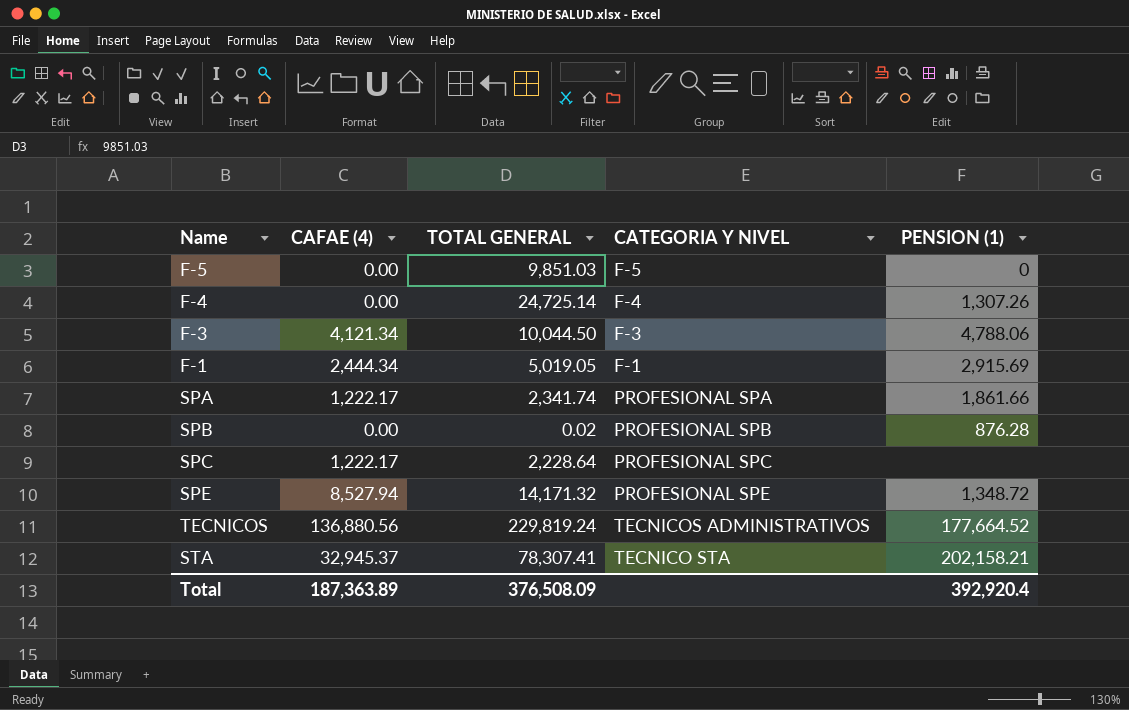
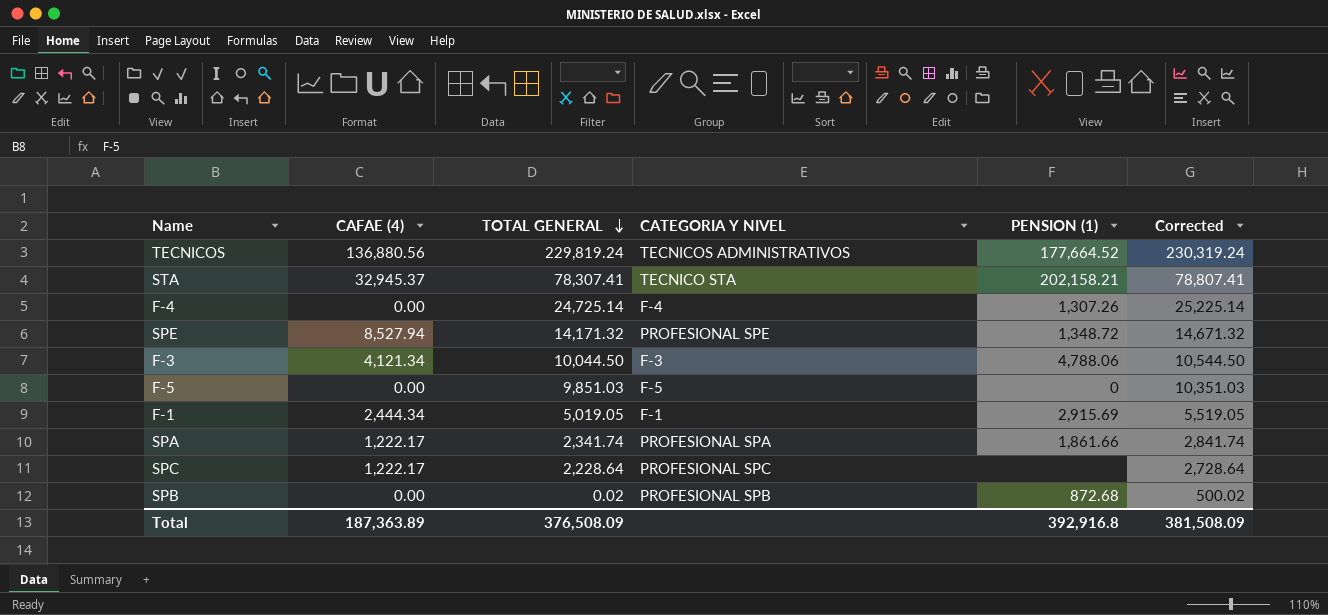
row order: none -> TOTAL GENERAL descending
column Corrected | formula: none -> [TOTAL GENERAL] + 500
SPB | PENSION (1): 876.28 -> 872.68
Total | PENSION (1): 392,920.4 -> 392,916.8

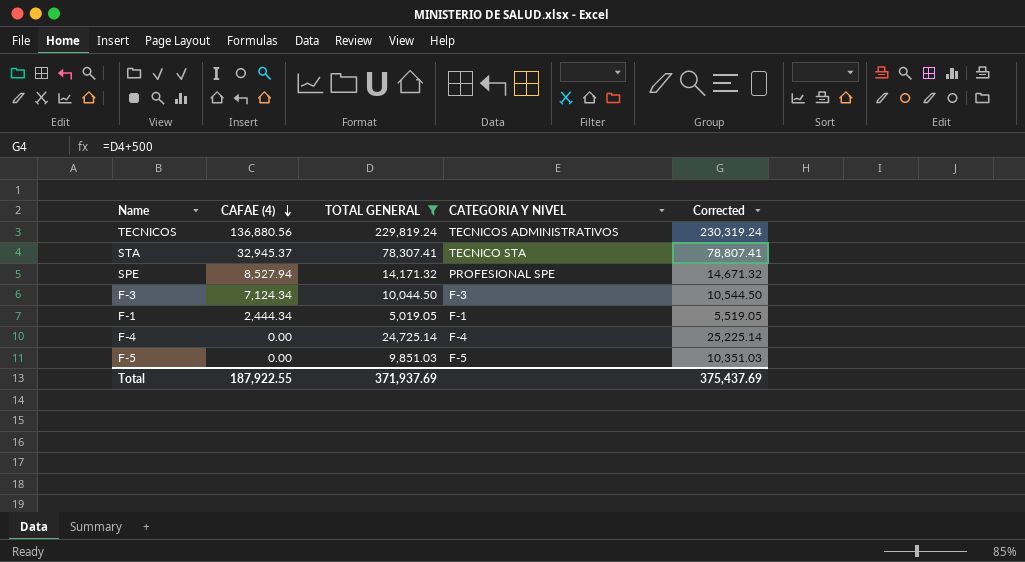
filter: none -> TOTAL GENERAL >= 5,019.05
row order: TOTAL GENERAL descending -> CAFAE (4) descending
column PENSION (1) | position: 5 -> none
F-3 | CAFAE (4): 4,121.34 -> 7,124.34
Total | CAFAE (4): 187,363.89 -> 187,922.55
Total | TOTAL GENERAL: 376,508.09 -> 371,937.69
Total | Corrected: 381,508.09 -> 375,437.69

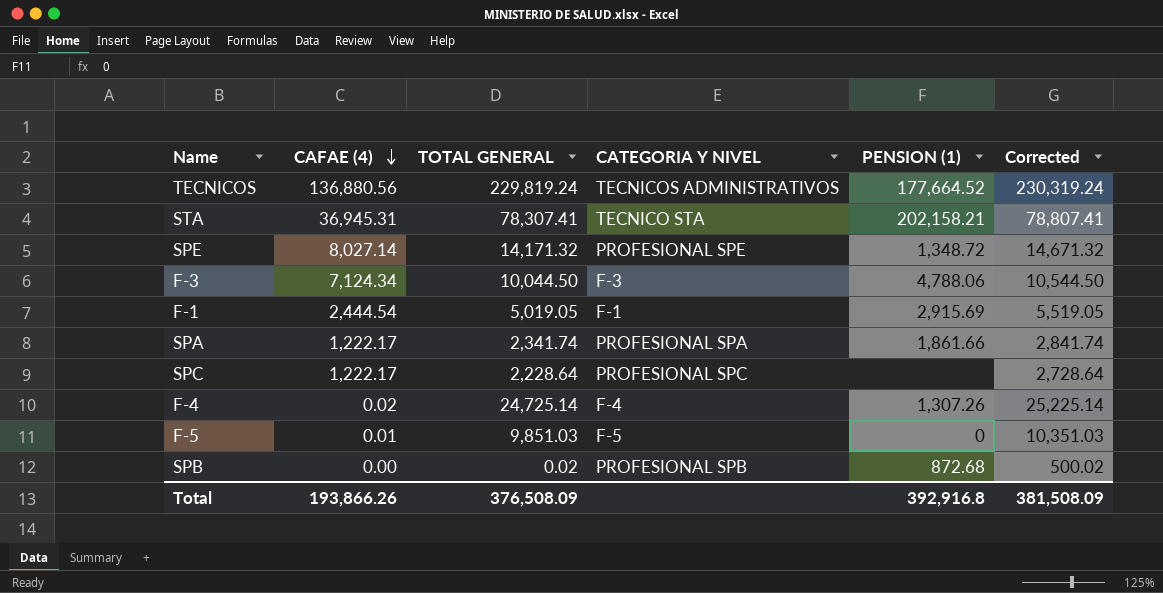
filter: TOTAL GENERAL >= 5,019.05 -> none
column PENSION (1) | position: none -> 5
STA | CAFAE (4): 32,945.37 -> 36,945.31
SPE | CAFAE (4): 8,527.94 -> 8,027.14
F-1 | CAFAE (4): 2,444.34 -> 2,444.54
F-4 | CAFAE (4): 0.00 -> 0.02
F-5 | CAFAE (4): 0.00 -> 0.01
Total | CAFAE (4): 187,922.55 -> 193,866.26
Total | TOTAL GENERAL: 371,937.69 -> 376,508.09
Total | Corrected: 375,437.69 -> 381,508.09

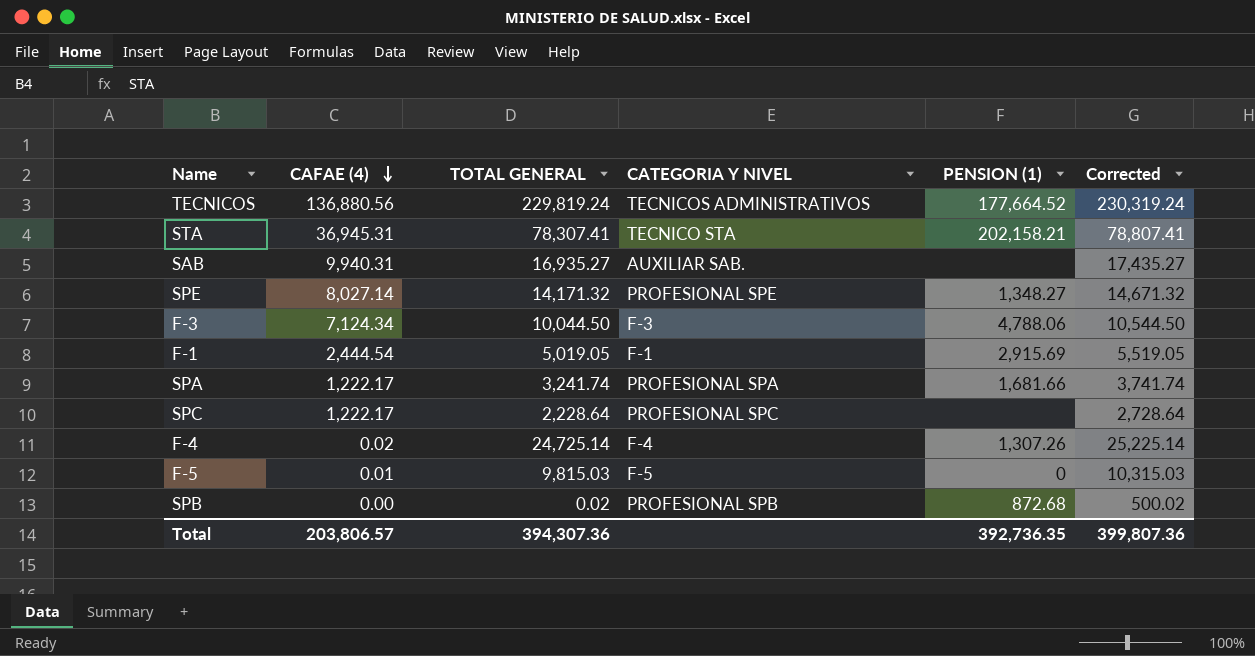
row SAB: none -> 9,940.31 | 16,935.27 | AUXILIAR SAB. | none | 17,435.27
SPE | PENSION (1): 1,348.72 -> 1,348.27
SPA | TOTAL GENERAL: 2,341.74 -> 3,241.74
SPA | PENSION (1): 1,861.66 -> 1,681.66
SPA | Corrected: 2,841.74 -> 3,741.74
F-5 | TOTAL GENERAL: 9,851.03 -> 9,815.03
F-5 | Corrected: 10,351.03 -> 10,315.03
Total | CAFAE (4): 193,866.26 -> 203,806.57
Total | TOTAL GENERAL: 376,508.09 -> 394,307.36
Total | PENSION (1): 392,916.8 -> 392,736.35
Total | Corrected: 381,508.09 -> 399,807.36

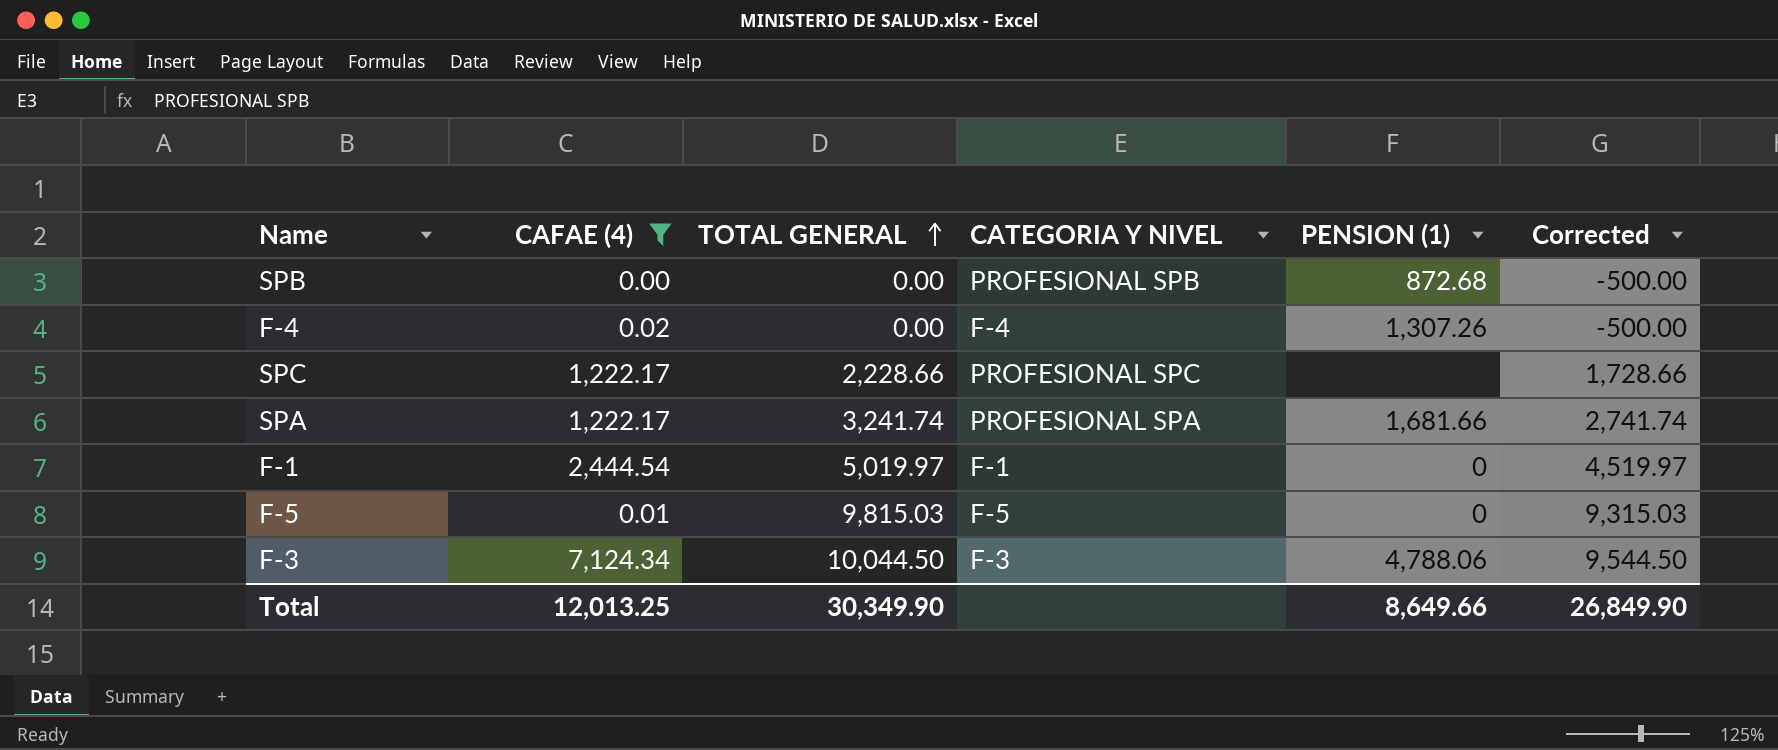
filter: none -> CAFAE (4) <= 7,124.34
row order: CAFAE (4) descending -> TOTAL GENERAL ascending
column Corrected | formula: [TOTAL GENERAL] + 500 -> [TOTAL GENERAL] - 500
SPB | TOTAL GENERAL: 0.02 -> 0.00
F-4 | TOTAL GENERAL: 24,725.14 -> 0.00
SPC | TOTAL GENERAL: 2,228.64 -> 2,228.66
F-1 | TOTAL GENERAL: 5,019.05 -> 5,019.97
F-1 | PENSION (1): 2,915.69 -> 0
Total | CAFAE (4): 203,806.57 -> 12,013.25
Total | TOTAL GENERAL: 394,307.36 -> 30,349.90
Total | PENSION (1): 392,736.35 -> 8,649.66
Total | Corrected: 399,807.36 -> 26,849.90

